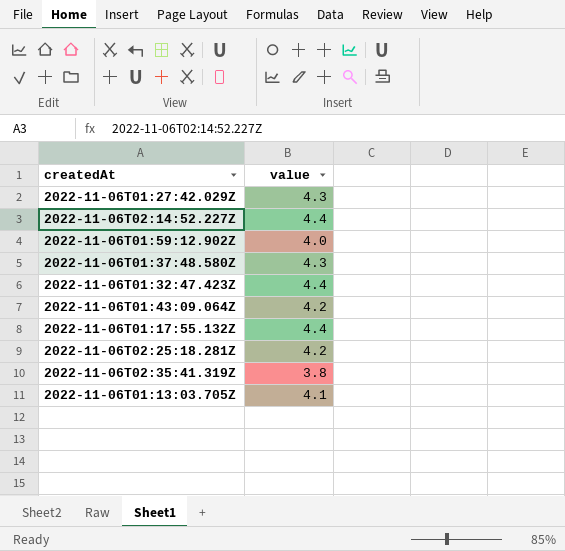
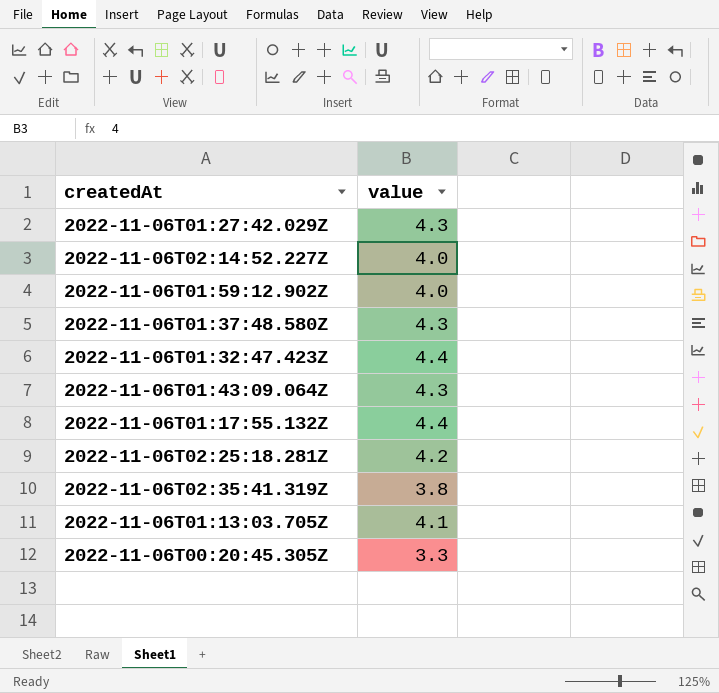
2022-11-06T02:14:52.227Z | value: 4.4 -> 4.0
2022-11-06T01:43:09.064Z | value: 4.2 -> 4.3
row 2022-11-06T00:20:45.305Z: none -> 3.3

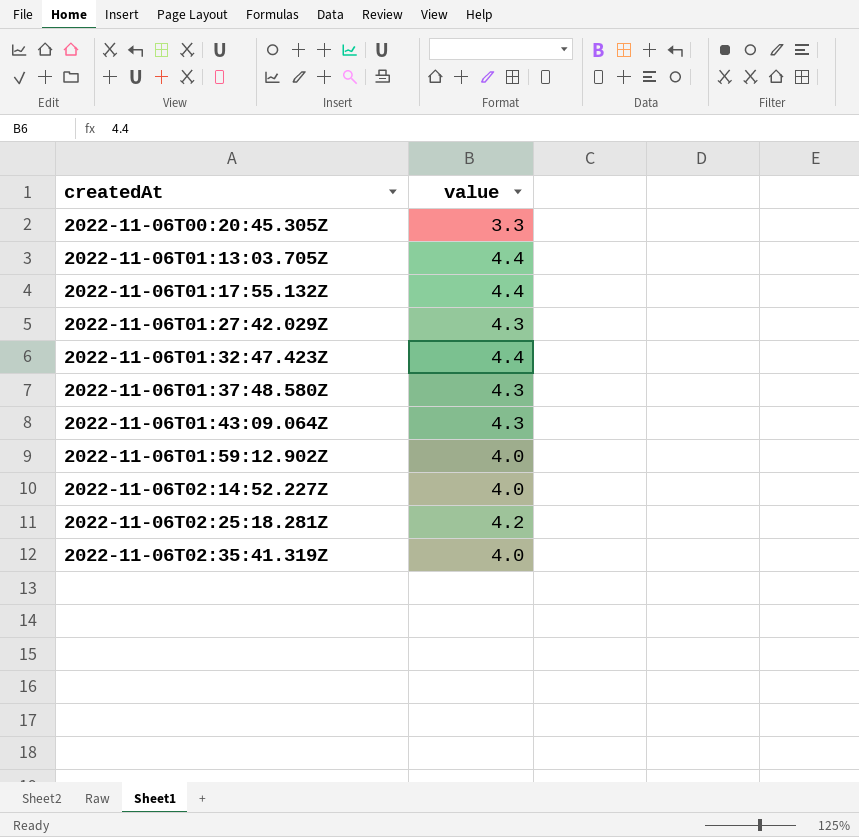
row order: none -> createdAt ascending
2022-11-06T01:13:03.705Z | value: 4.1 -> 4.4
2022-11-06T02:35:41.319Z | value: 3.8 -> 4.0

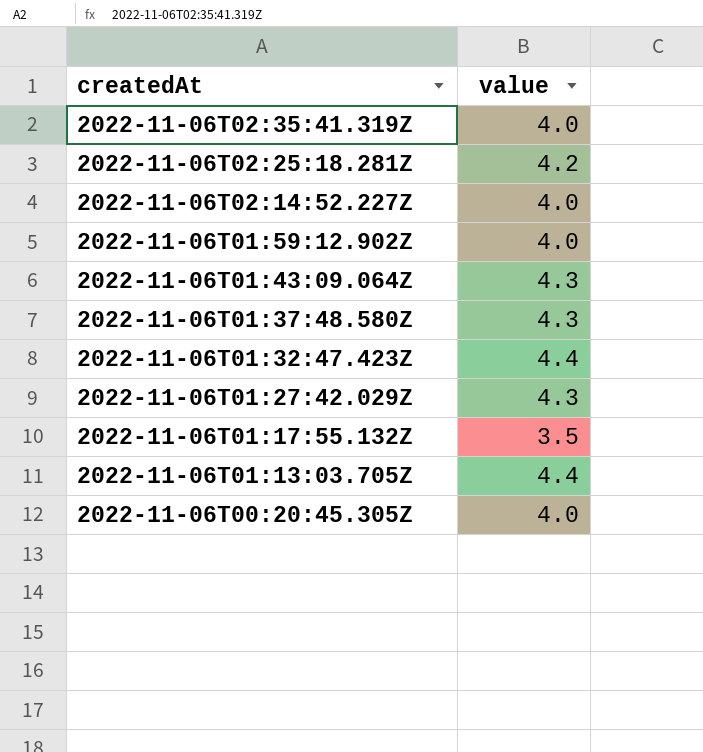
row order: createdAt ascending -> createdAt descending
2022-11-06T01:17:55.132Z | value: 4.4 -> 3.5
2022-11-06T00:20:45.305Z | value: 3.3 -> 4.0

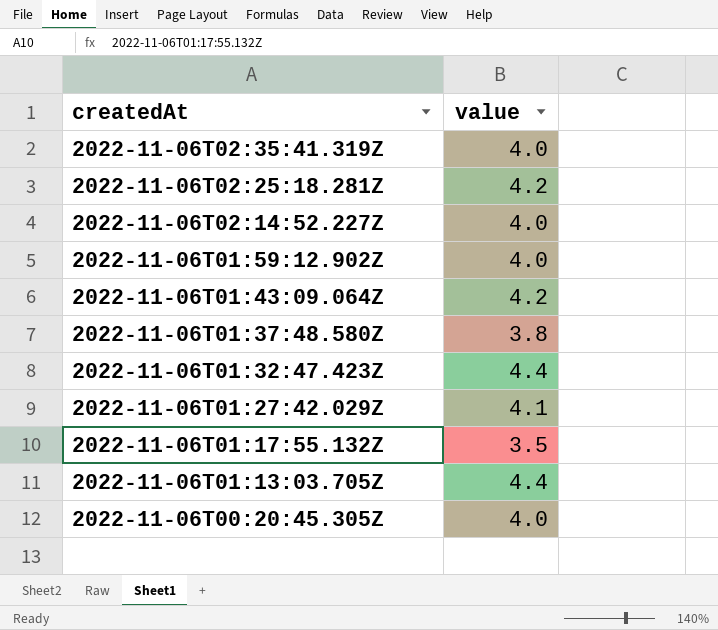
2022-11-06T01:43:09.064Z | value: 4.3 -> 4.2
2022-11-06T01:37:48.580Z | value: 4.3 -> 3.8
2022-11-06T01:27:42.029Z | value: 4.3 -> 4.1

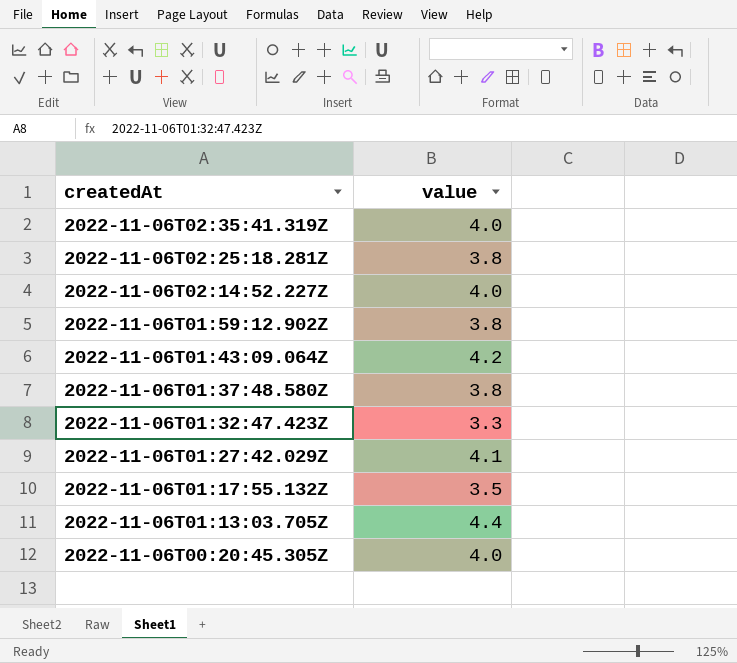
2022-11-06T02:25:18.281Z | value: 4.2 -> 3.8
2022-11-06T01:59:12.902Z | value: 4.0 -> 3.8
2022-11-06T01:32:47.423Z | value: 4.4 -> 3.3

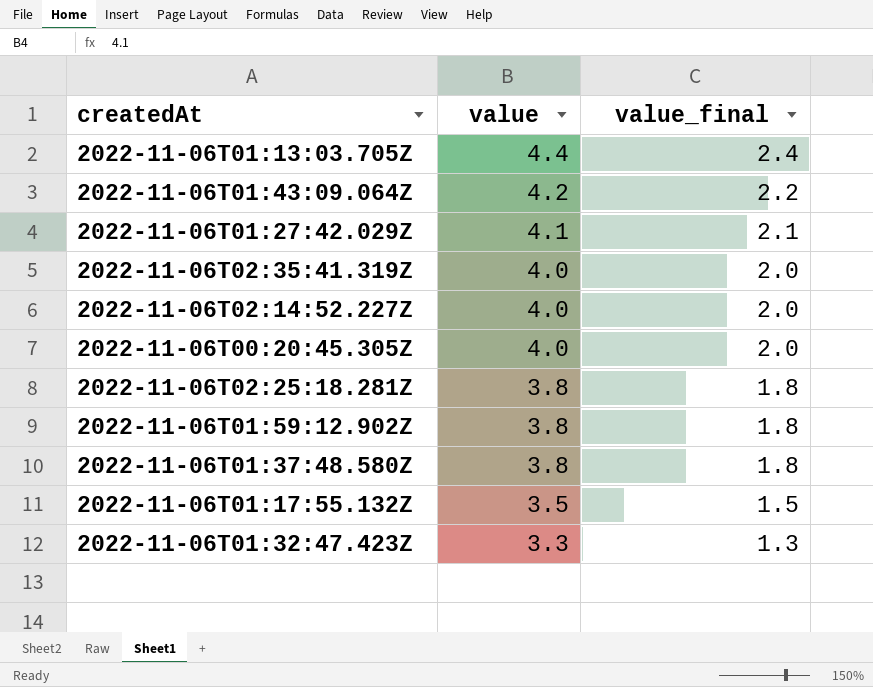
row order: createdAt descending -> value descending
column value_final | formula: none -> [value] - 2

